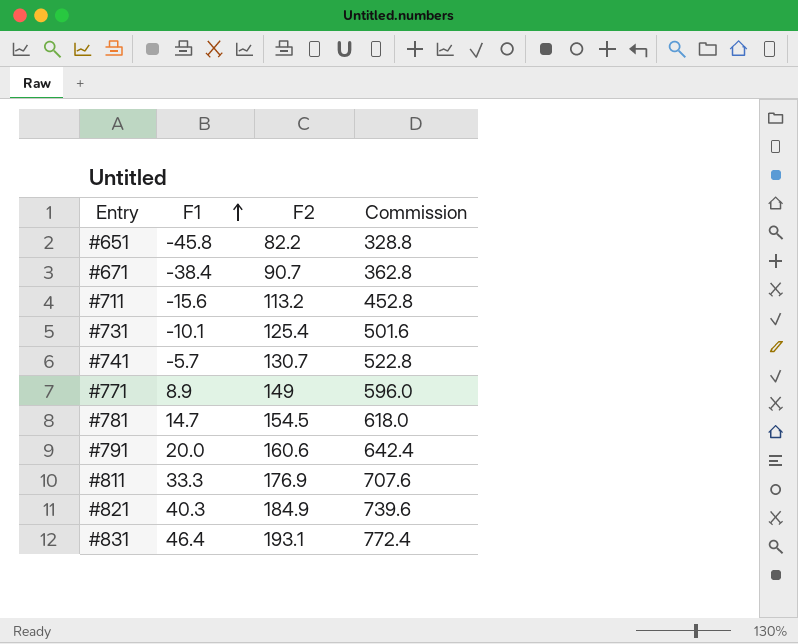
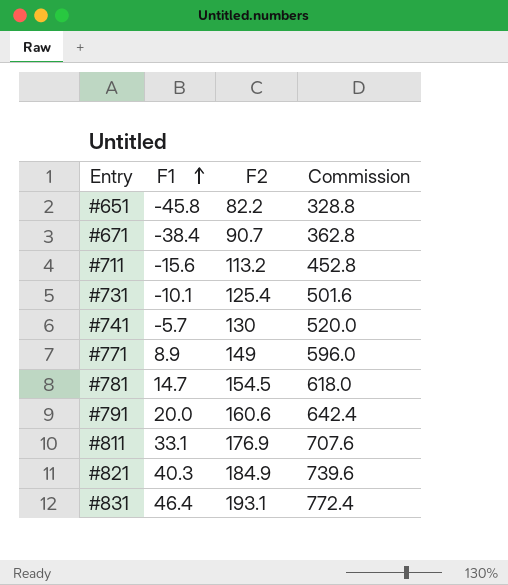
#741 | F2: 130.7 -> 130
#741 | Commission: 522.8 -> 520.0
#811 | F1: 33.3 -> 33.1

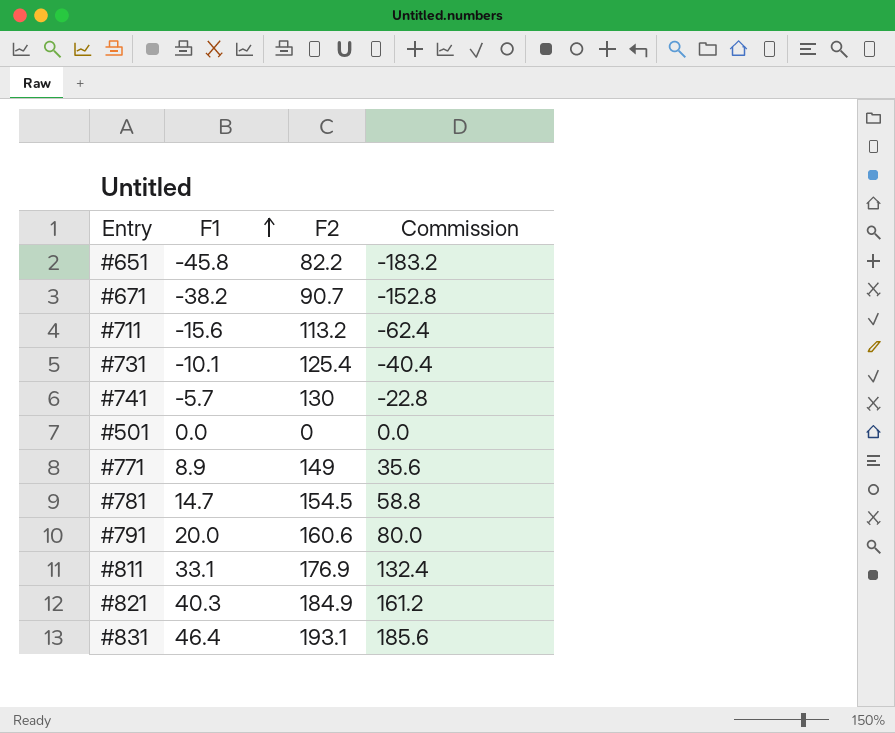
column Commission | formula: [F2] * 4 -> [F1] * 4
#671 | F1: -38.4 -> -38.2
row #501: none -> 0.0 | 0 | 0.0

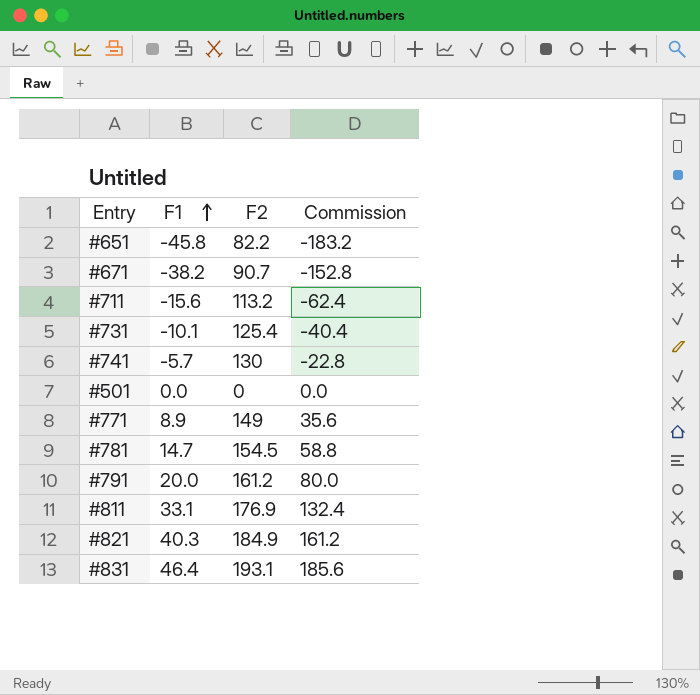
#791 | F2: 160.6 -> 161.2

